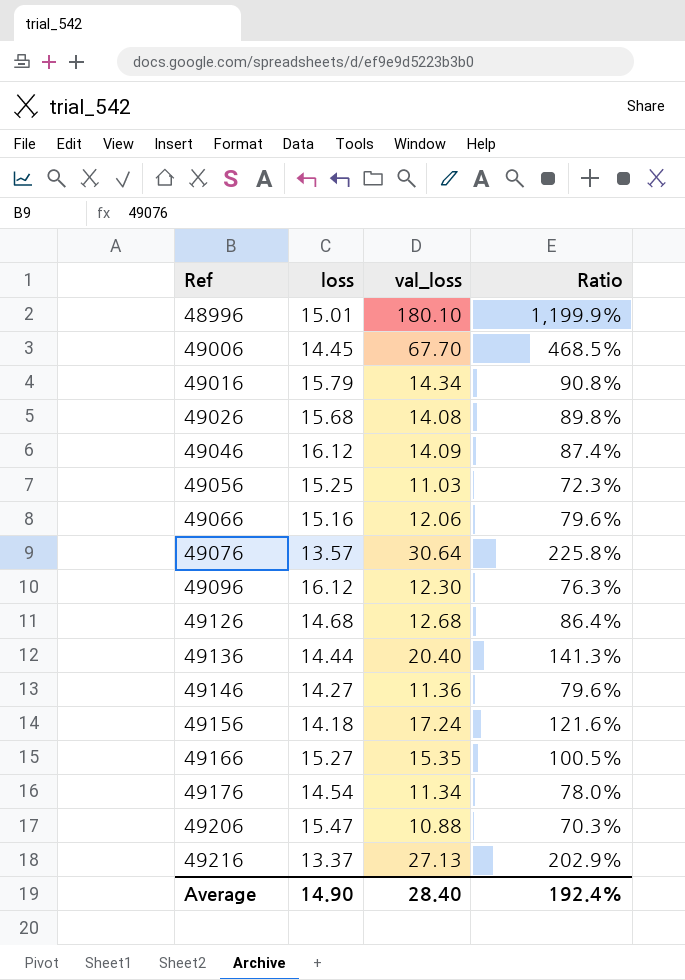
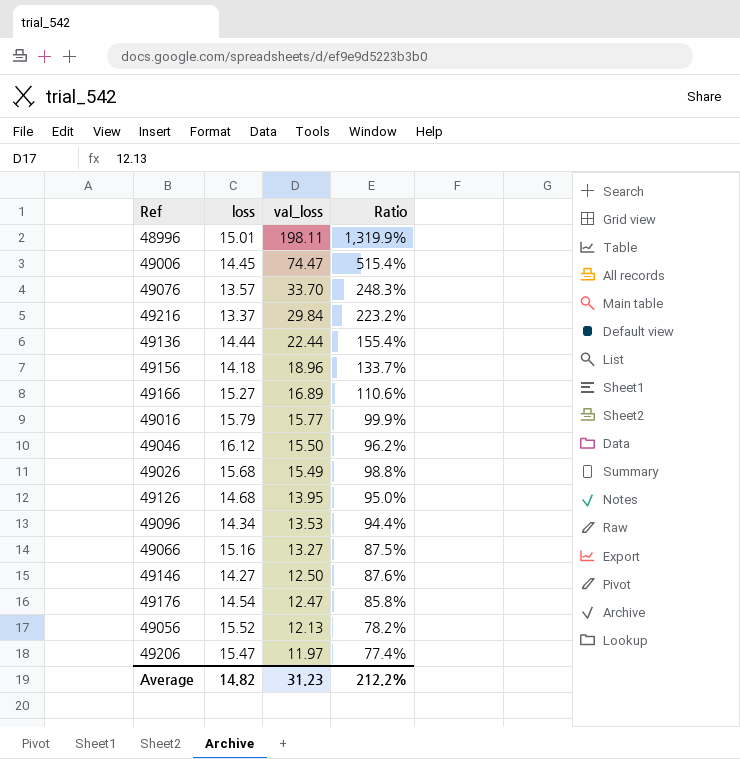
row order: Ref ascending -> val_loss descending
48996 | val_loss: 180.10 -> 198.11
48996 | Ratio: 1,199.9% -> 1,319.9%
49006 | val_loss: 67.70 -> 74.47
49006 | Ratio: 468.5% -> 515.4%
49076 | val_loss: 30.64 -> 33.70
49076 | Ratio: 225.8% -> 248.3%
49216 | val_loss: 27.13 -> 29.84
49216 | Ratio: 202.9% -> 223.2%
49136 | val_loss: 20.40 -> 22.44
49136 | Ratio: 141.3% -> 155.4%
49156 | val_loss: 17.24 -> 18.96
49156 | Ratio: 121.6% -> 133.7%
49166 | val_loss: 15.35 -> 16.89
49166 | Ratio: 100.5% -> 110.6%
49016 | val_loss: 14.34 -> 15.77
49016 | Ratio: 90.8% -> 99.9%
49046 | val_loss: 14.09 -> 15.50
49046 | Ratio: 87.4% -> 96.2%
49026 | val_loss: 14.08 -> 15.49
49026 | Ratio: 89.8% -> 98.8%
49126 | val_loss: 12.68 -> 13.95
49126 | Ratio: 86.4% -> 95.0%
49096 | loss: 16.12 -> 14.34
49096 | val_loss: 12.30 -> 13.53
49096 | Ratio: 76.3% -> 94.4%
49066 | val_loss: 12.06 -> 13.27
49066 | Ratio: 79.6% -> 87.5%
49146 | val_loss: 11.36 -> 12.50
49146 | Ratio: 79.6% -> 87.6%
49176 | val_loss: 11.34 -> 12.47
49176 | Ratio: 78.0% -> 85.8%
49056 | loss: 15.25 -> 15.52
49056 | val_loss: 11.03 -> 12.13
49056 | Ratio: 72.3% -> 78.2%
49206 | val_loss: 10.88 -> 11.97
49206 | Ratio: 70.3% -> 77.4%
Average | loss: 14.90 -> 14.82
Average | val_loss: 28.40 -> 31.23
Average | Ratio: 192.4% -> 212.2%

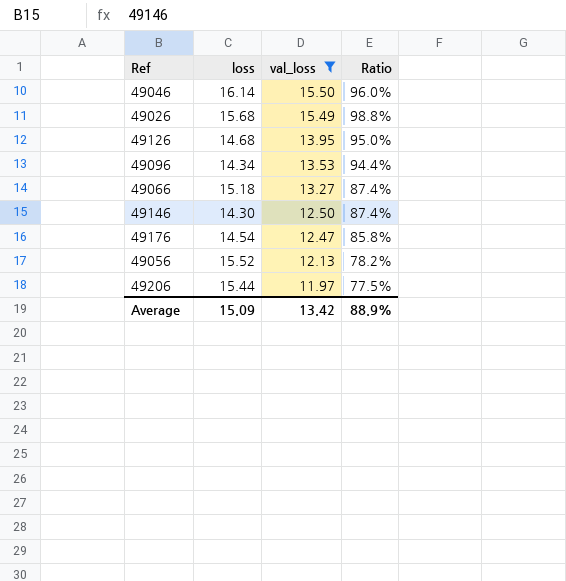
filter: none -> val_loss <= 15.50
49046 | loss: 16.12 -> 16.14
49046 | Ratio: 96.2% -> 96.0%
49066 | loss: 15.16 -> 15.18
49066 | Ratio: 87.5% -> 87.4%
49146 | loss: 14.27 -> 14.30
49146 | Ratio: 87.6% -> 87.4%
49206 | loss: 15.47 -> 15.44
49206 | Ratio: 77.4% -> 77.5%
Average | loss: 14.82 -> 15.09
Average | val_loss: 31.23 -> 13.42
Average | Ratio: 212.2% -> 88.9%

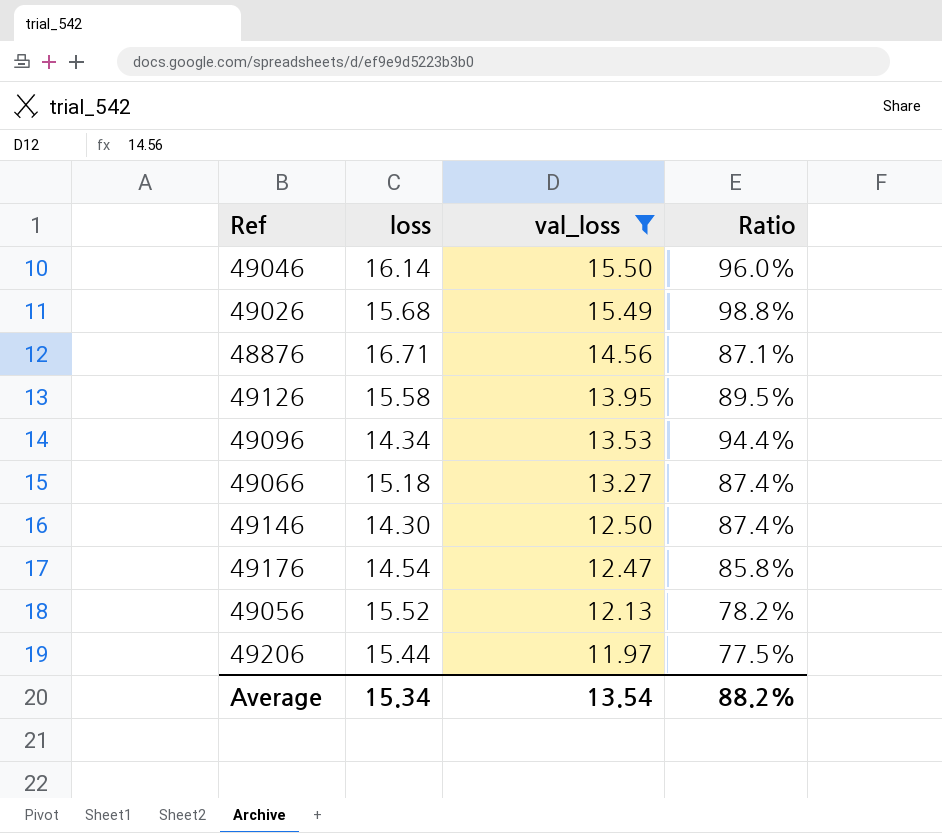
row 48876: none -> 16.71 | 14.56 | 87.1%
49126 | loss: 14.68 -> 15.58
49126 | Ratio: 95.0% -> 89.5%
Average | loss: 15.09 -> 15.34
Average | val_loss: 13.42 -> 13.54
Average | Ratio: 88.9% -> 88.2%

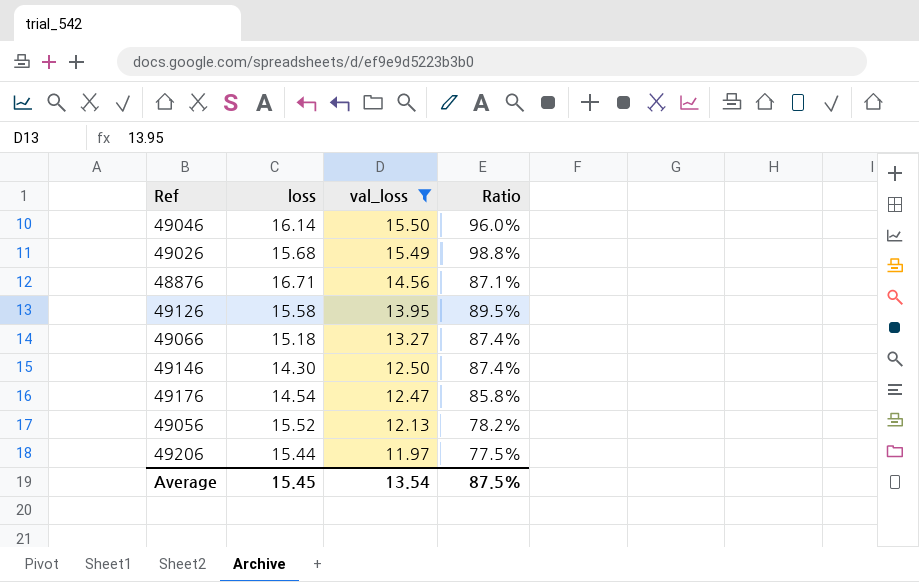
row 49096: 14.34 | 13.53 | 94.4% -> none
Average | loss: 15.34 -> 15.45
Average | Ratio: 88.2% -> 87.5%

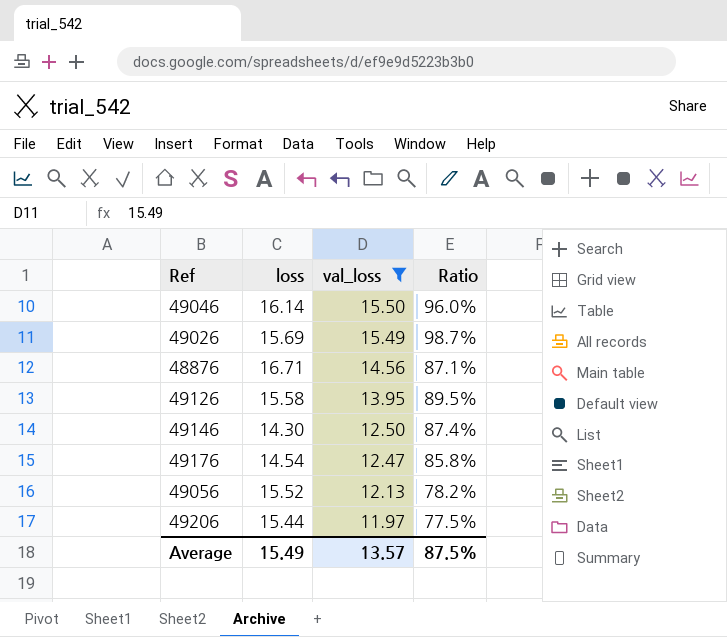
row 49066: 15.18 | 13.27 | 87.4% -> none
49026 | loss: 15.68 -> 15.69
49026 | Ratio: 98.8% -> 98.7%
Average | loss: 15.45 -> 15.49
Average | val_loss: 13.54 -> 13.57

